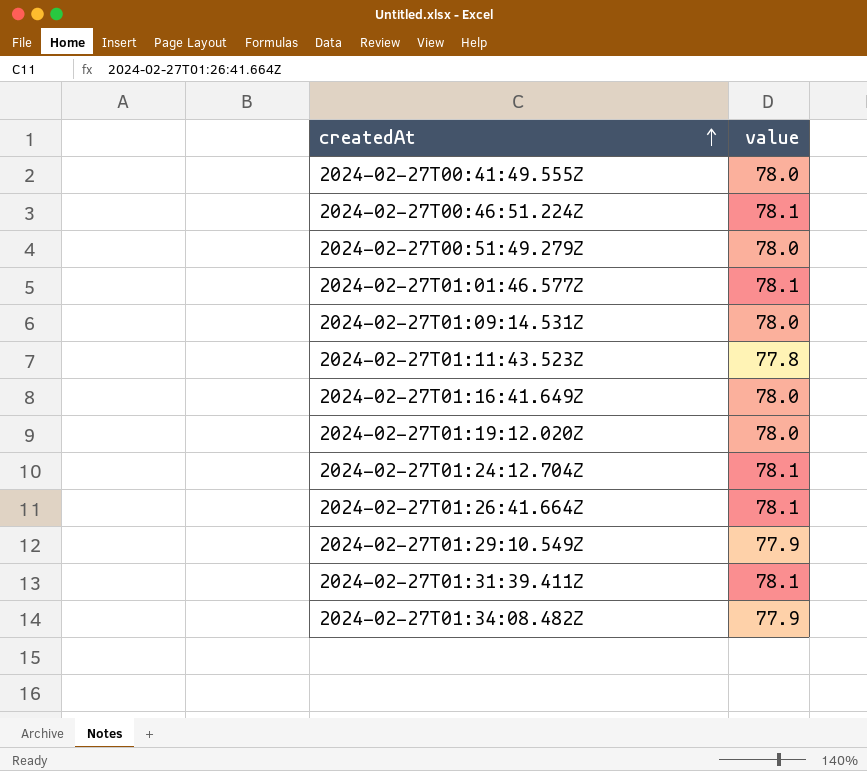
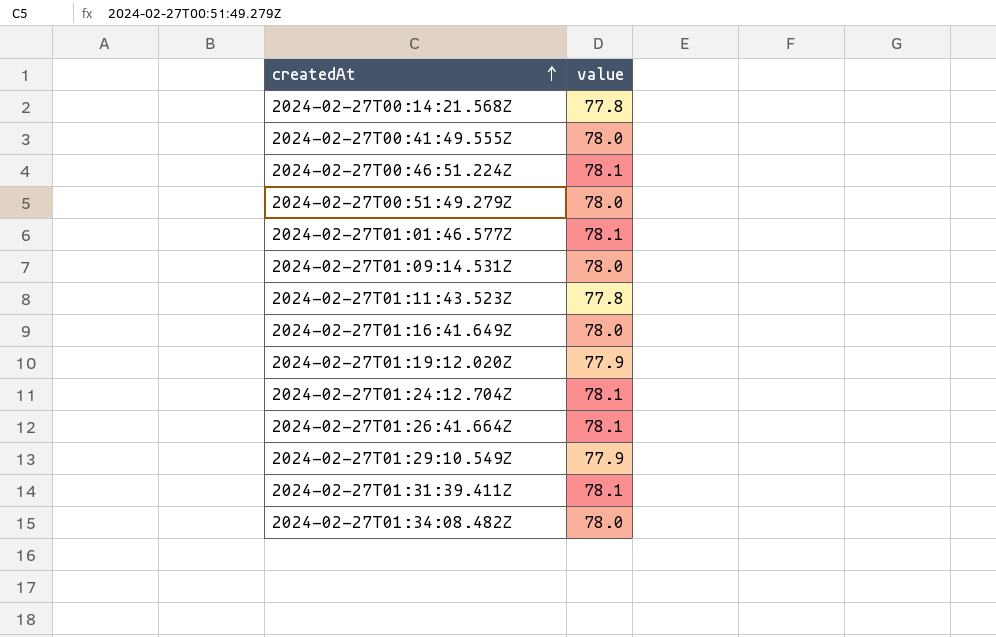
row 2024-02-27T00:14:21.568Z: none -> 77.8
2024-02-27T01:19:12.020Z | value: 78.0 -> 77.9
2024-02-27T01:34:08.482Z | value: 77.9 -> 78.0

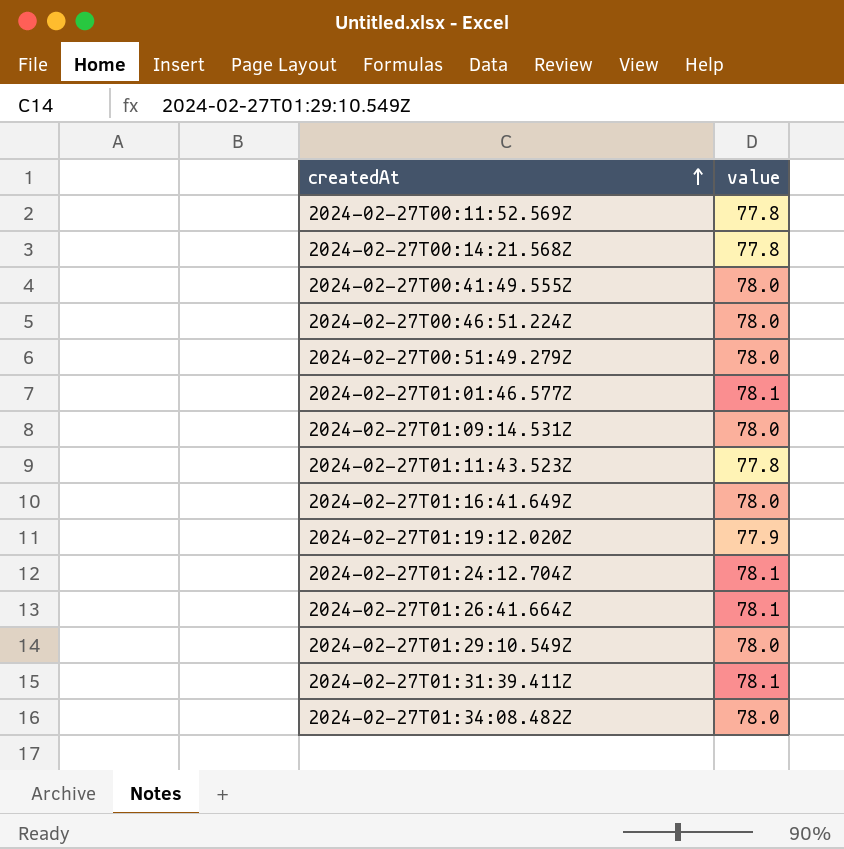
row 2024-02-27T00:11:52.569Z: none -> 77.8
2024-02-27T00:46:51.224Z | value: 78.1 -> 78.0
2024-02-27T01:29:10.549Z | value: 77.9 -> 78.0

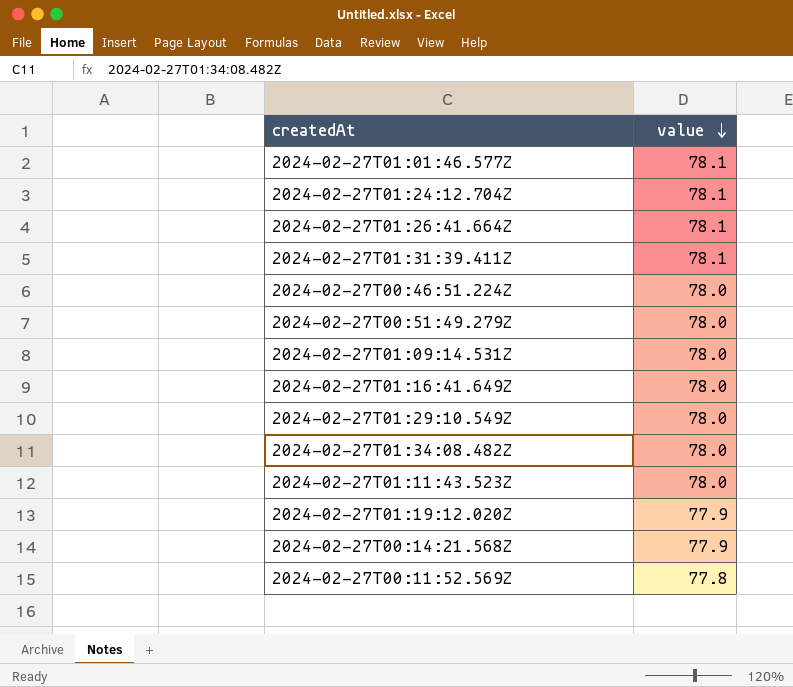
row order: createdAt ascending -> value descending
row 2024-02-27T00:41:49.555Z: 78.0 -> none
2024-02-27T01:11:43.523Z | value: 77.8 -> 78.0
2024-02-27T00:14:21.568Z | value: 77.8 -> 77.9

